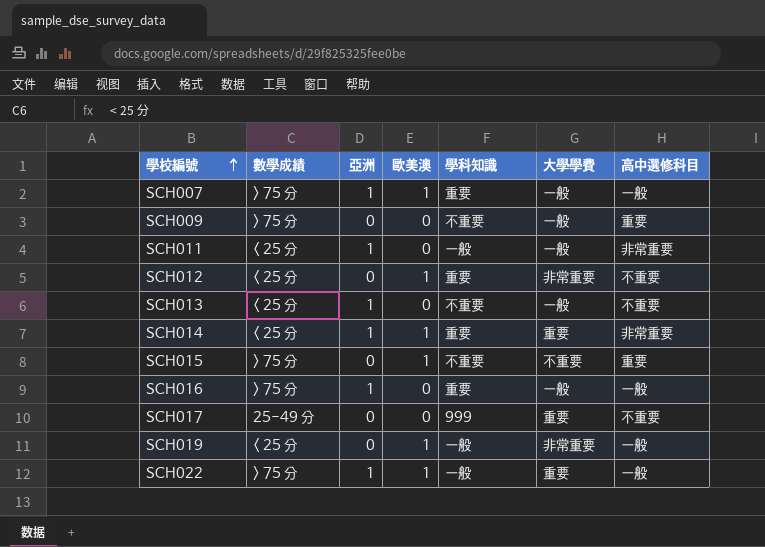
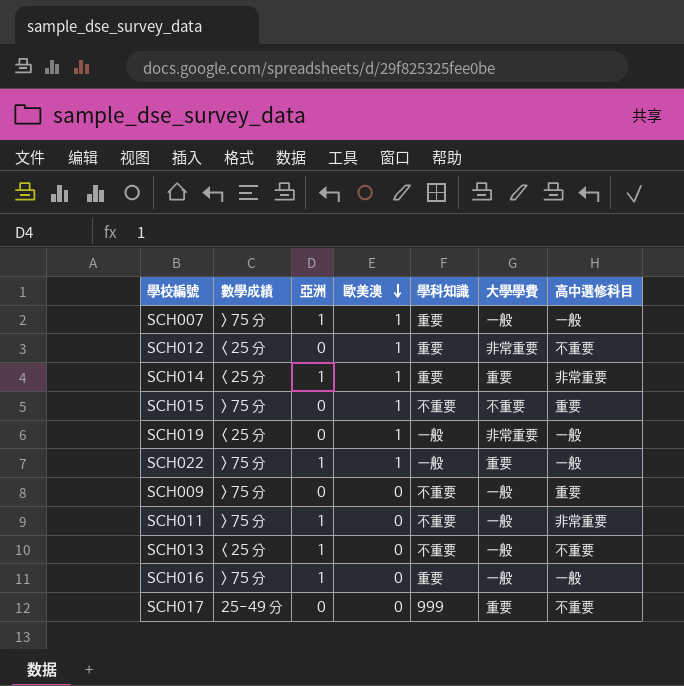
row order: 學校編號 ascending -> 歐美澳 descending
SCH011 | 數學成績: < 25 分 -> > 75 分
SCH011 | 學科知識: 一般 -> 不重要

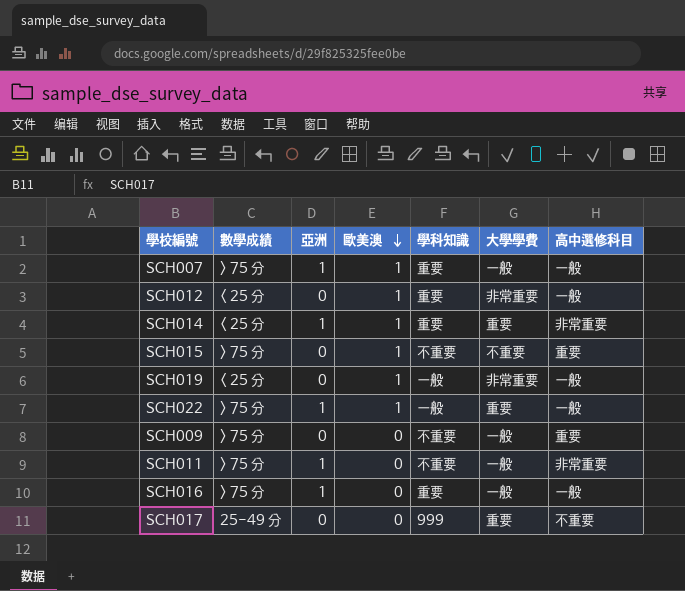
row SCH013: < 25 分 | 1 | 0 | 不重要 | 一般 | 不重要 -> none
SCH012 | 高中選修科目: 不重要 -> 一般

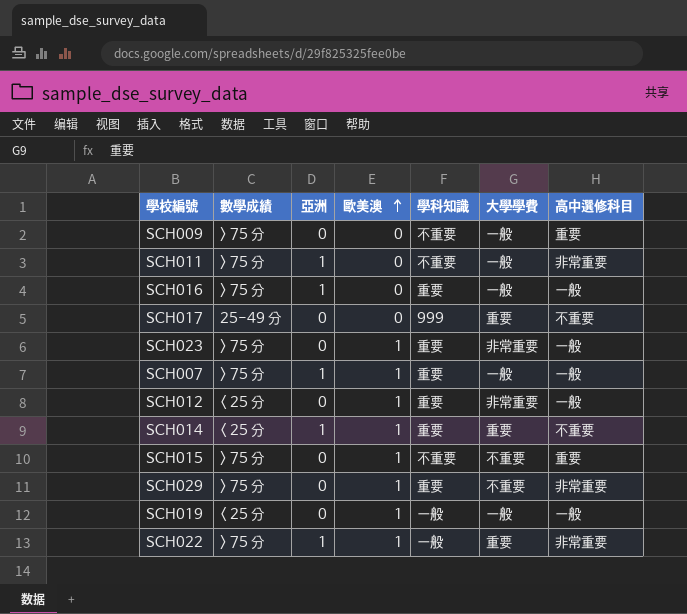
row order: 歐美澳 descending -> 歐美澳 ascending
row SCH023: none -> > 75 分 | 0 | 1 | 重要 | 非常重要 | 一般
SCH014 | 高中選修科目: 非常重要 -> 不重要
row SCH029: none -> > 75 分 | 0 | 1 | 重要 | 不重要 | 非常重要
SCH019 | 大學學費: 非常重要 -> 一般
SCH022 | 高中選修科目: 一般 -> 非常重要

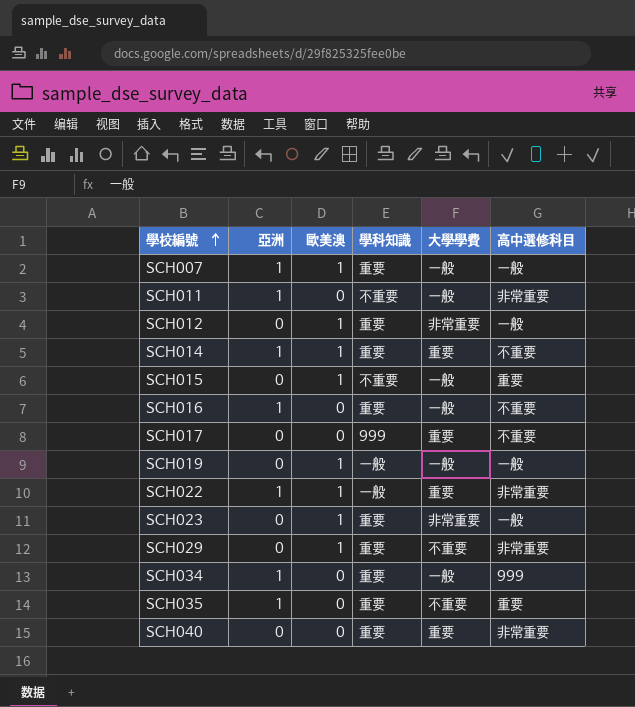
row order: 歐美澳 ascending -> 學校編號 ascending
column 數學成績 | position: 2 -> none
row SCH009: > 75 分 | 0 | 0 | 不重要 | 一般 | 重要 -> none
SCH015 | 大學學費: 不重要 -> 一般
SCH016 | 高中選修科目: 一般 -> 不重要
row SCH034: none -> 1 | 0 | 重要 | 一般 | 999
row SCH035: none -> 1 | 0 | 重要 | 不重要 | 重要
row SCH040: none -> 0 | 0 | 重要 | 重要 | 非常重要

